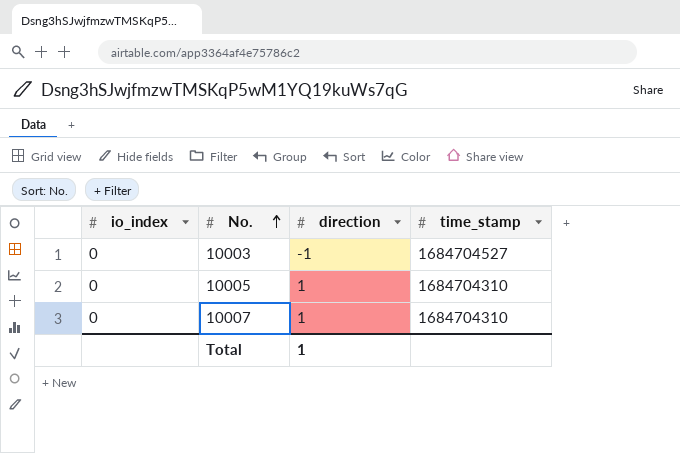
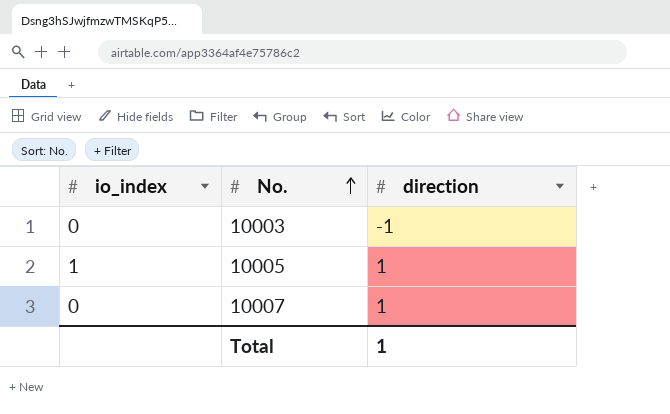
column time_stamp | position: 4 -> none
10005 | io_index: 0 -> 1

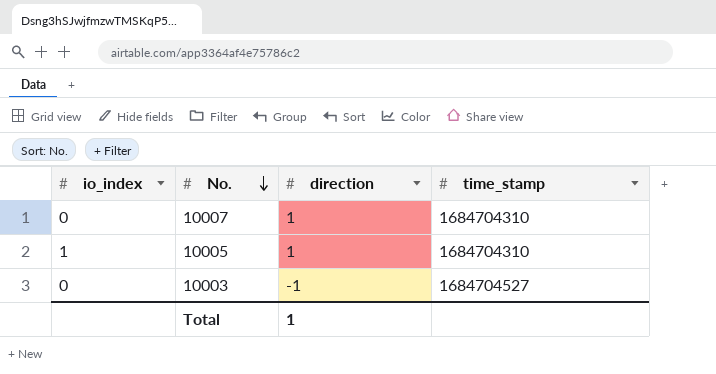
row order: No. ascending -> No. descending
column time_stamp | position: none -> 4

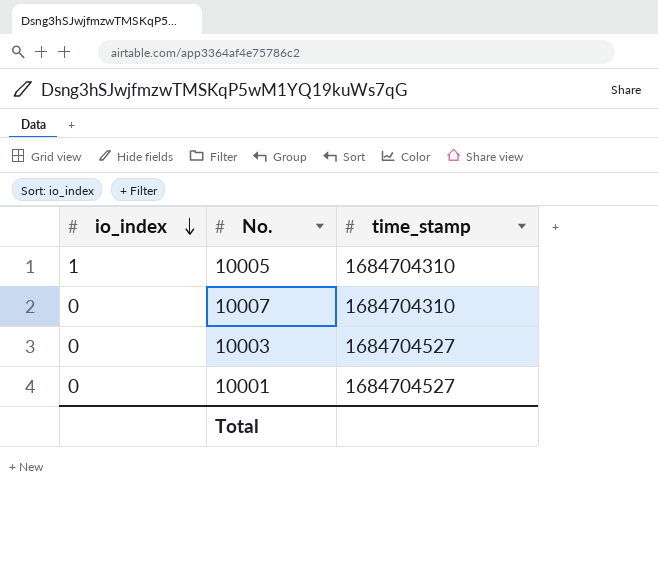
row order: No. descending -> io_index descending
column direction | position: 3 -> none
row 10001: none -> 0 | 1684704527

